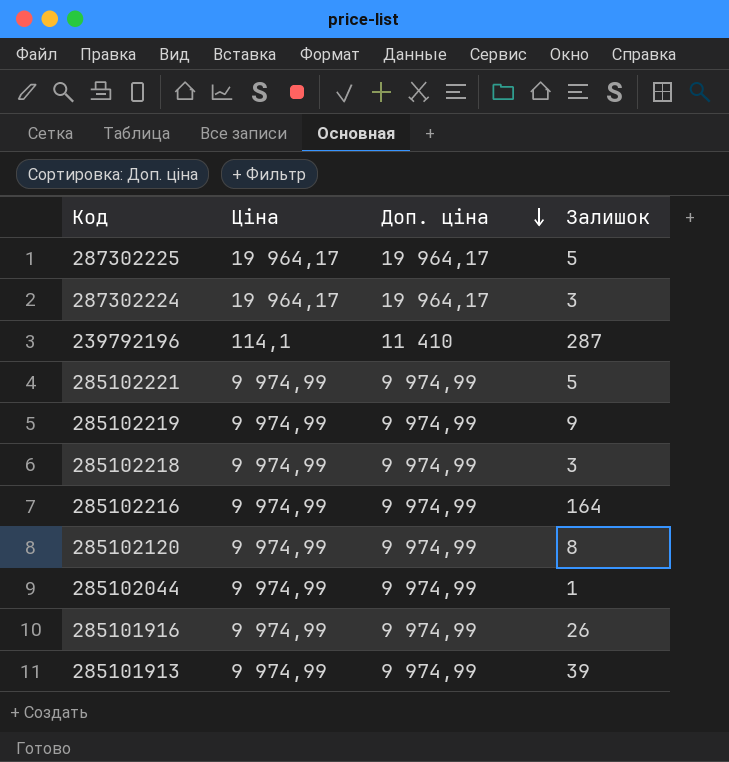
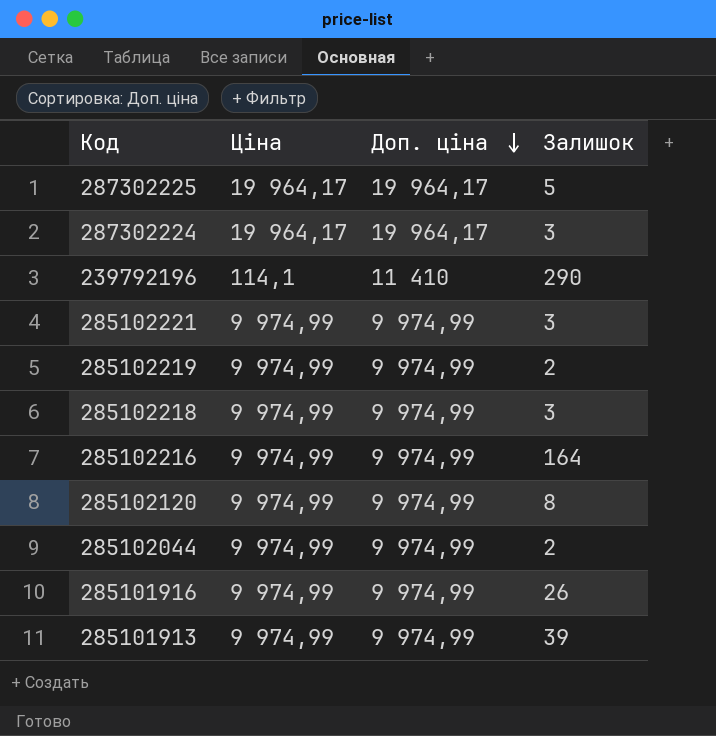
239792196 | Залишок: 287 -> 290
285102221 | Залишок: 5 -> 3
285102219 | Залишок: 9 -> 2
285102044 | Залишок: 1 -> 2

